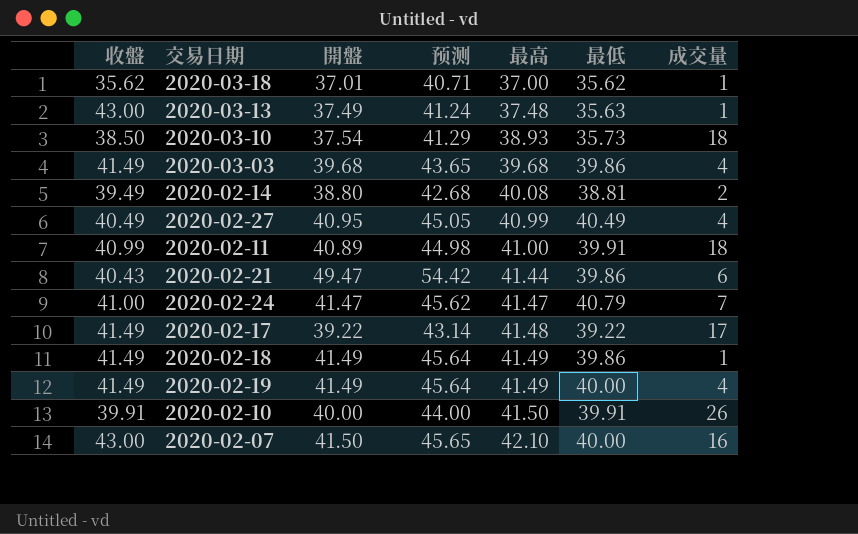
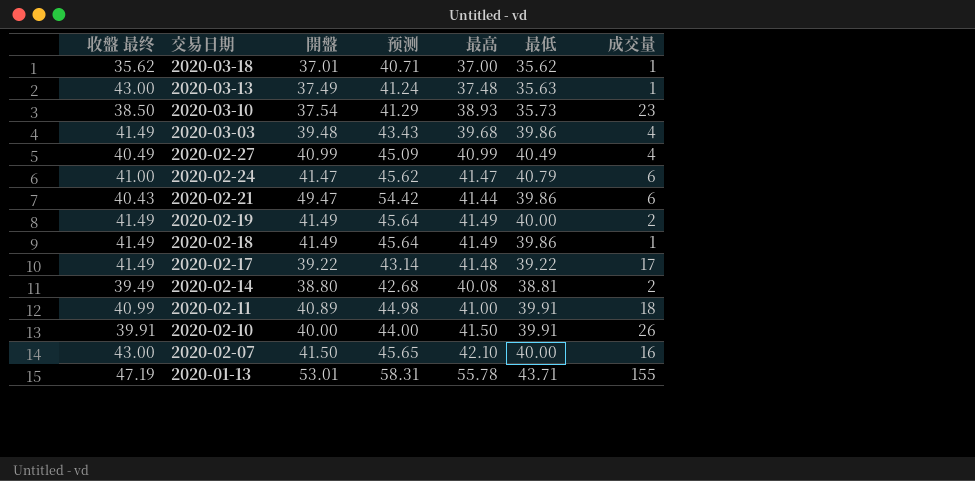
row order: 最高 ascending -> 交易日期 descending
column name: 收盤 -> 收盤 最终
2020-03-10 | 成交量: 18 -> 23
2020-03-03 | 開盤: 39.68 -> 39.48
2020-03-03 | 预测: 43.65 -> 43.43
2020-02-27 | 開盤: 40.95 -> 40.99
2020-02-27 | 预测: 45.05 -> 45.09
2020-02-24 | 成交量: 7 -> 6
2020-02-19 | 成交量: 4 -> 2
row 2020-01-13: none -> 47.19 | 53.01 | 58.31 | 55.78 | 43.71 | 155

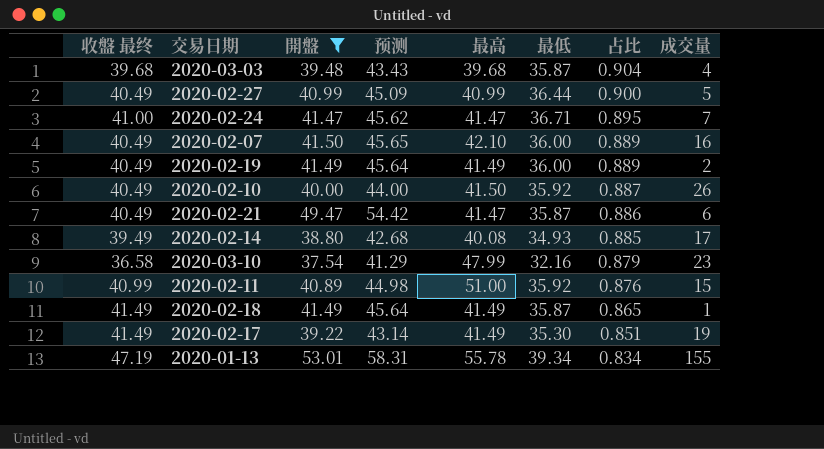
filter: none -> 開盤 >= 37.54
row order: 交易日期 descending -> 占比 descending
column 占比 | formula: none -> [最低] / [收盤 最终]
2020-03-03 | 收盤 最终: 41.49 -> 39.68
2020-03-03 | 最低: 39.86 -> 35.87
2020-02-27 | 最低: 40.49 -> 36.44
2020-02-27 | 成交量: 4 -> 5
2020-02-24 | 最低: 40.79 -> 36.71
2020-02-24 | 成交量: 6 -> 7
2020-02-07 | 收盤 最终: 43.00 -> 40.49
2020-02-07 | 最低: 40.00 -> 36.00
2020-02-19 | 收盤 最终: 41.49 -> 40.49
2020-02-19 | 最低: 40.00 -> 36.00
2020-02-10 | 收盤 最终: 39.91 -> 40.49
2020-02-10 | 最低: 39.91 -> 35.92
2020-02-21 | 收盤 最终: 40.43 -> 40.49
2020-02-21 | 最高: 41.44 -> 41.47
2020-02-21 | 最低: 39.86 -> 35.87
2020-02-14 | 最低: 38.81 -> 34.93
2020-02-14 | 成交量: 2 -> 17
2020-03-10 | 收盤 最终: 38.50 -> 36.58
2020-03-10 | 最高: 38.93 -> 47.99
2020-03-10 | 最低: 35.73 -> 32.16
2020-02-11 | 最高: 41.00 -> 51.00
2020-02-11 | 最低: 39.91 -> 35.92
2020-02-11 | 成交量: 18 -> 15
2020-02-18 | 最低: 39.86 -> 35.87
2020-02-17 | 最高: 41.48 -> 41.49
2020-02-17 | 最低: 39.22 -> 35.30
2020-02-17 | 成交量: 17 -> 19
2020-01-13 | 最低: 43.71 -> 39.34

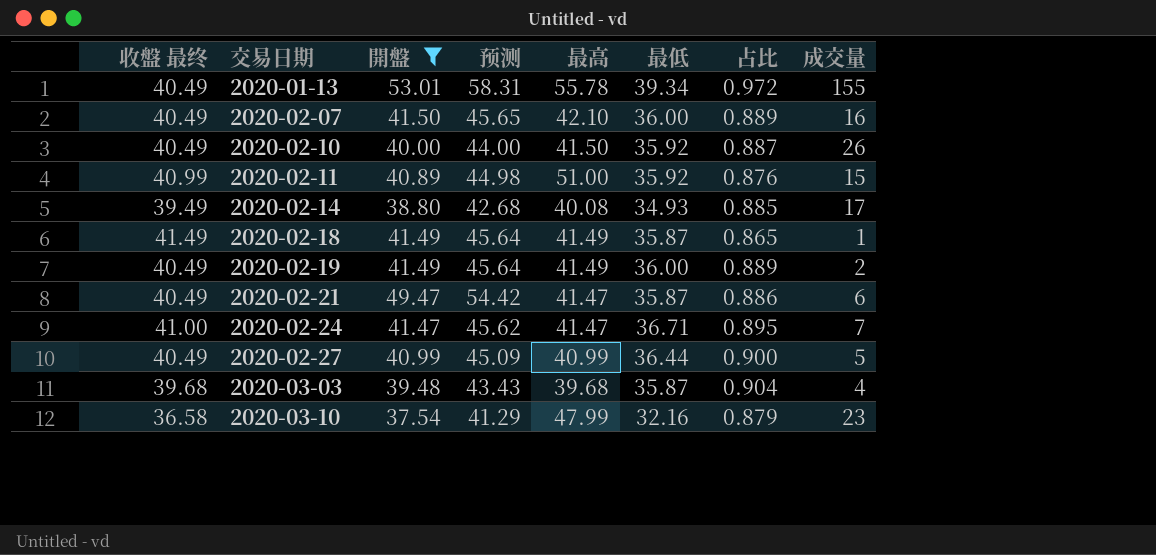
row order: 占比 descending -> 交易日期 ascending
row 2020-02-17: 41.49 | 39.22 | 43.14 | 41.49 | 35.30 | 0.851 | 19 -> none
2020-01-13 | 收盤 最终: 47.19 -> 40.49
2020-01-13 | 占比: 0.834 -> 0.972

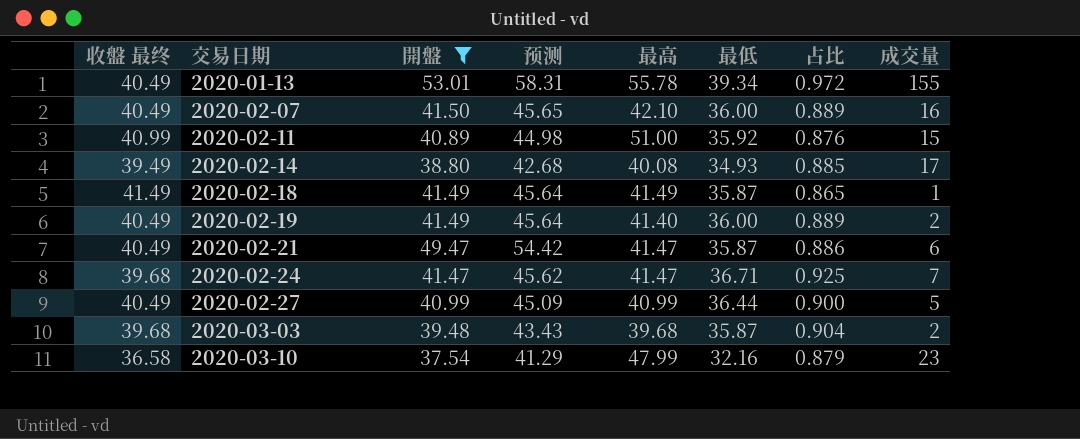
row 2020-02-10: 40.49 | 40.00 | 44.00 | 41.50 | 35.92 | 0.887 | 26 -> none
2020-02-19 | 最高: 41.49 -> 41.40
2020-02-24 | 收盤 最终: 41.00 -> 39.68
2020-02-24 | 占比: 0.895 -> 0.925
2020-03-03 | 成交量: 4 -> 2

